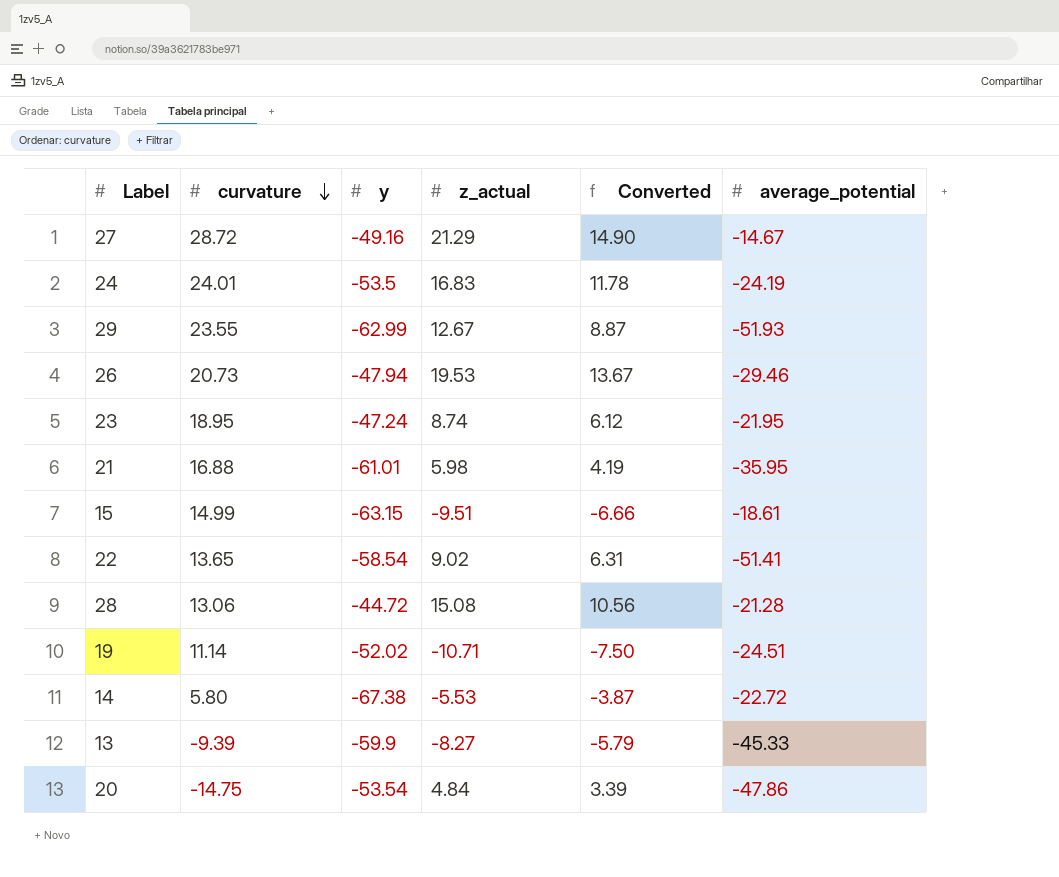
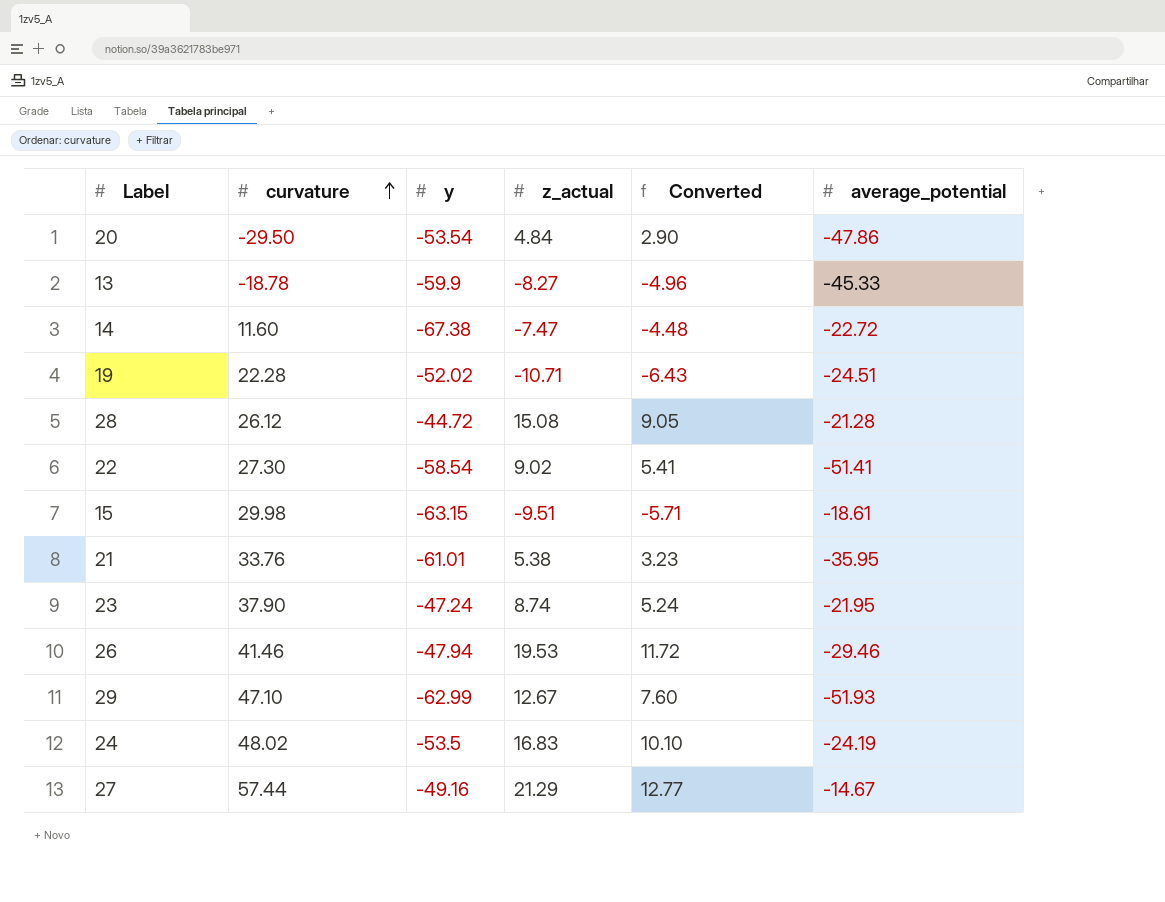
row order: curvature descending -> curvature ascending
column Converted | formula: [z_actual] * 0.7 -> [z_actual] * 0.6
20 | curvature: -14.75 -> -29.50
13 | curvature: -9.39 -> -18.78
14 | curvature: 5.80 -> 11.60
14 | z_actual: -5.53 -> -7.47
19 | curvature: 11.14 -> 22.28
28 | curvature: 13.06 -> 26.12
22 | curvature: 13.65 -> 27.30
15 | curvature: 14.99 -> 29.98
21 | curvature: 16.88 -> 33.76
21 | z_actual: 5.98 -> 5.38
23 | curvature: 18.95 -> 37.90
26 | curvature: 20.73 -> 41.46
29 | curvature: 23.55 -> 47.10
24 | curvature: 24.01 -> 48.02
27 | curvature: 28.72 -> 57.44

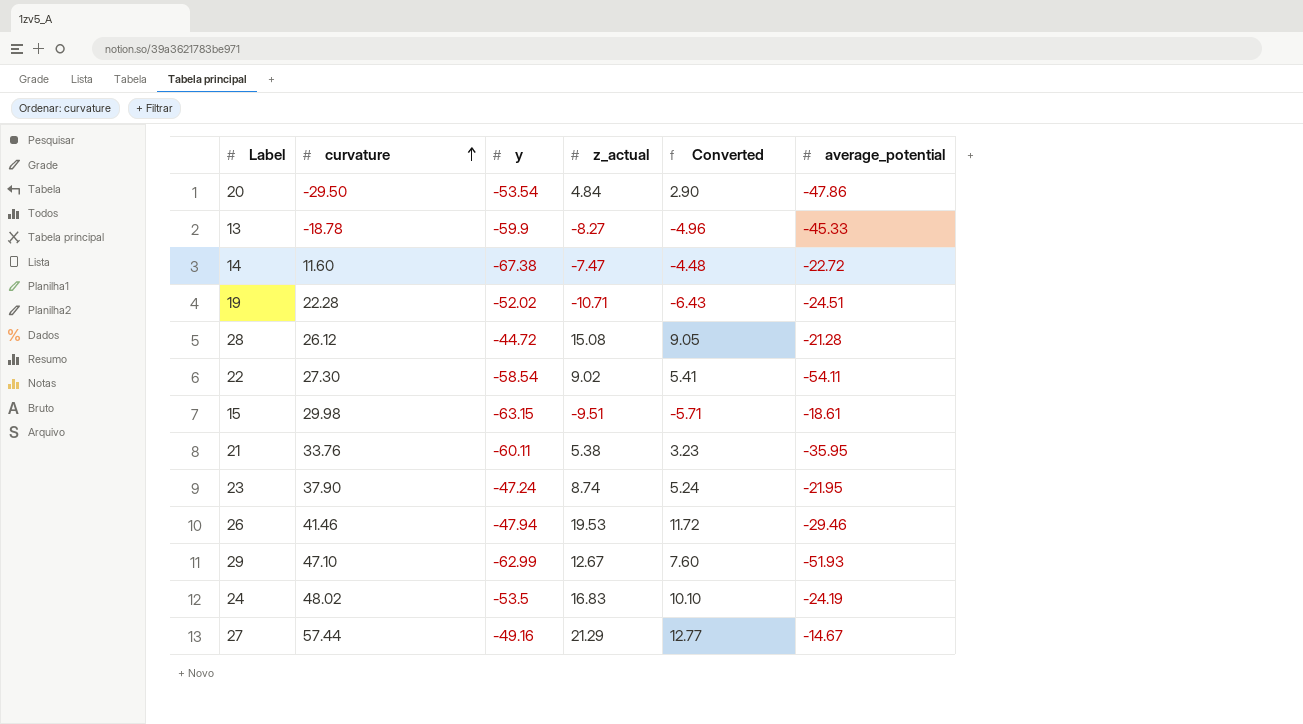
22 | average_potential: -51.41 -> -54.11
21 | y: -61.01 -> -60.11

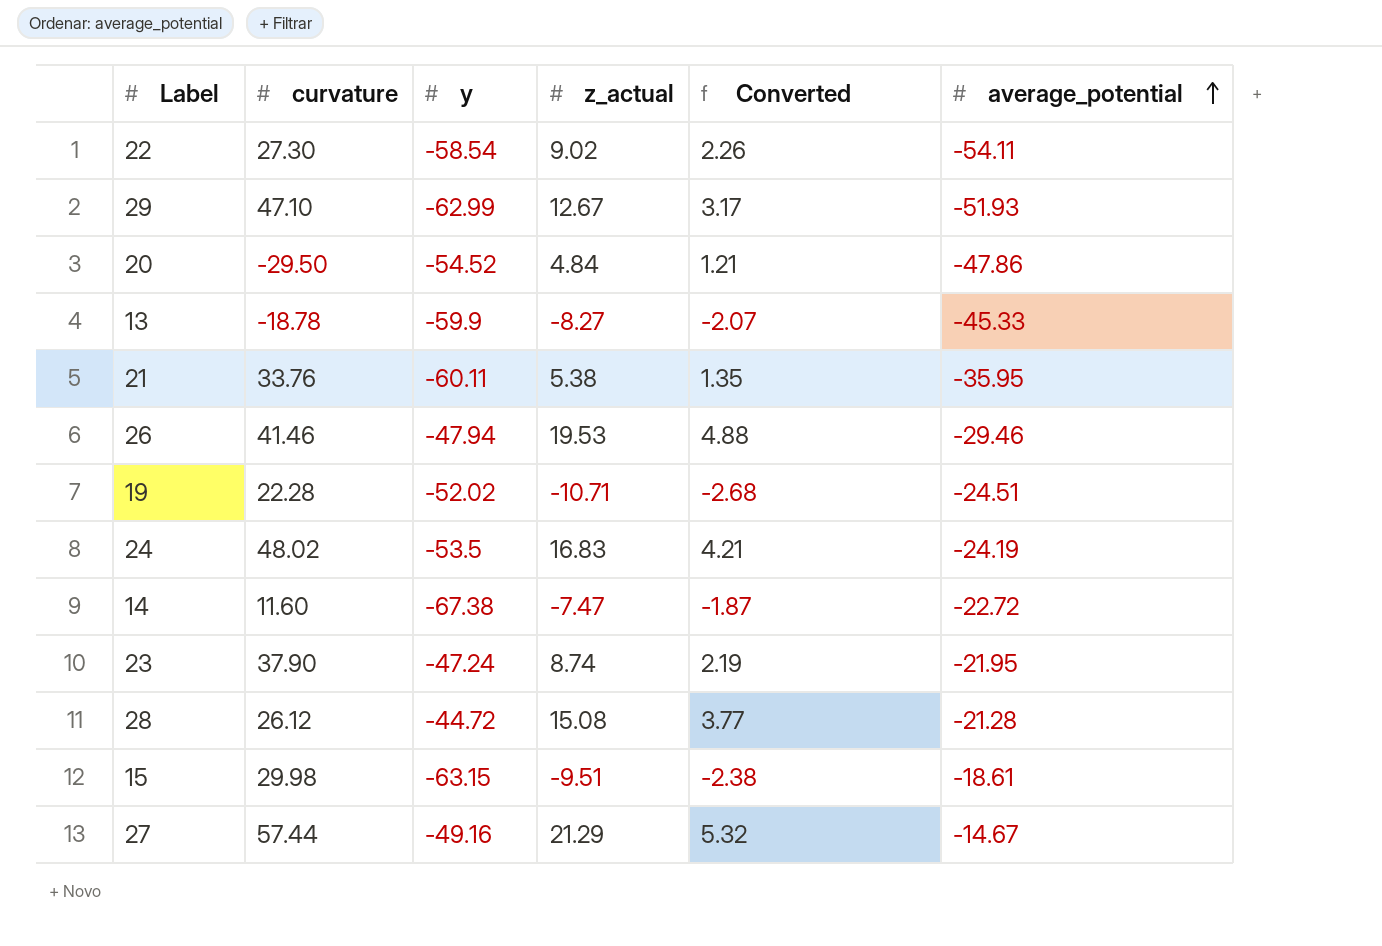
row order: curvature ascending -> average_potential ascending
column Converted | formula: [z_actual] * 0.6 -> [z_actual] * 0.25
20 | y: -53.54 -> -54.52

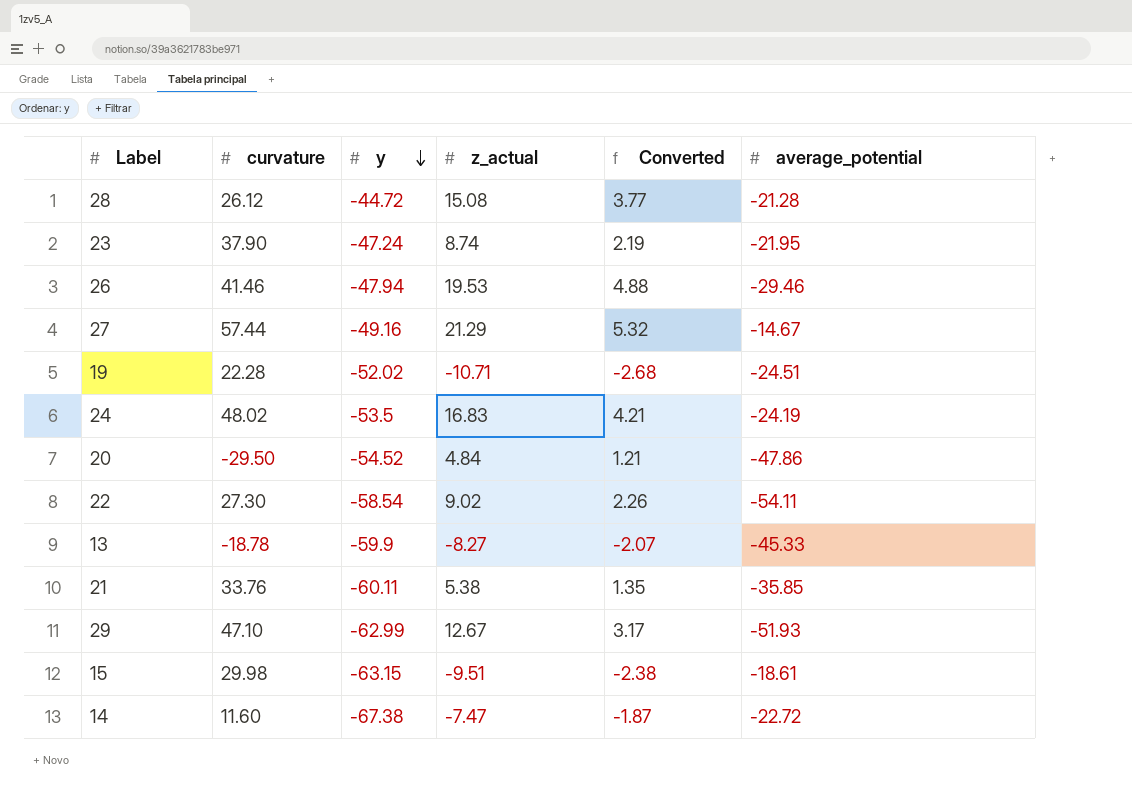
row order: average_potential ascending -> y descending
21 | average_potential: -35.95 -> -35.85

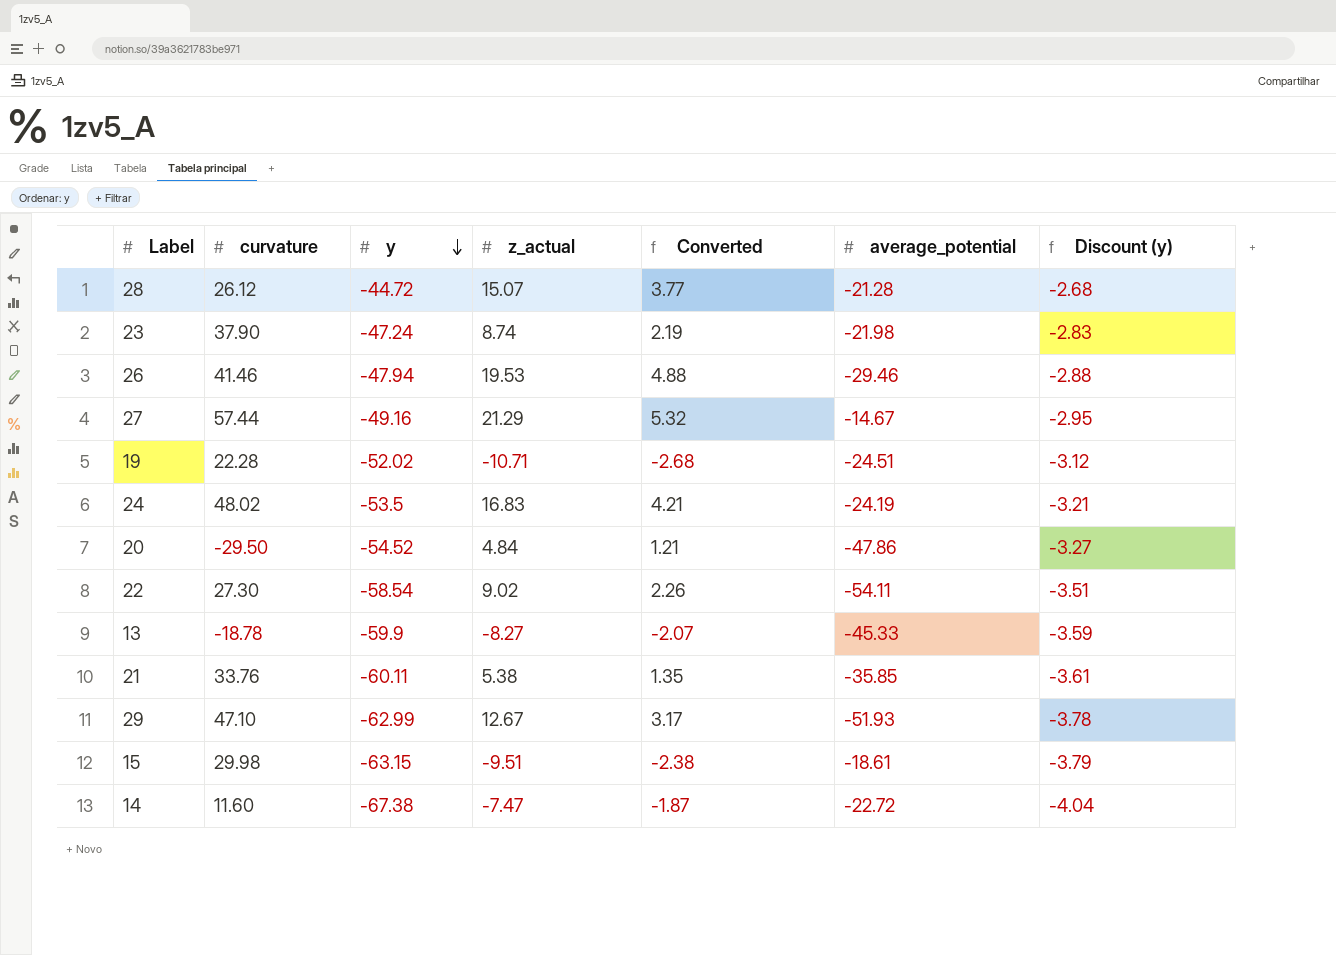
column Discount (y) | formula: none -> [y] * 0.06
28 | z_actual: 15.08 -> 15.07
23 | average_potential: -21.95 -> -21.98

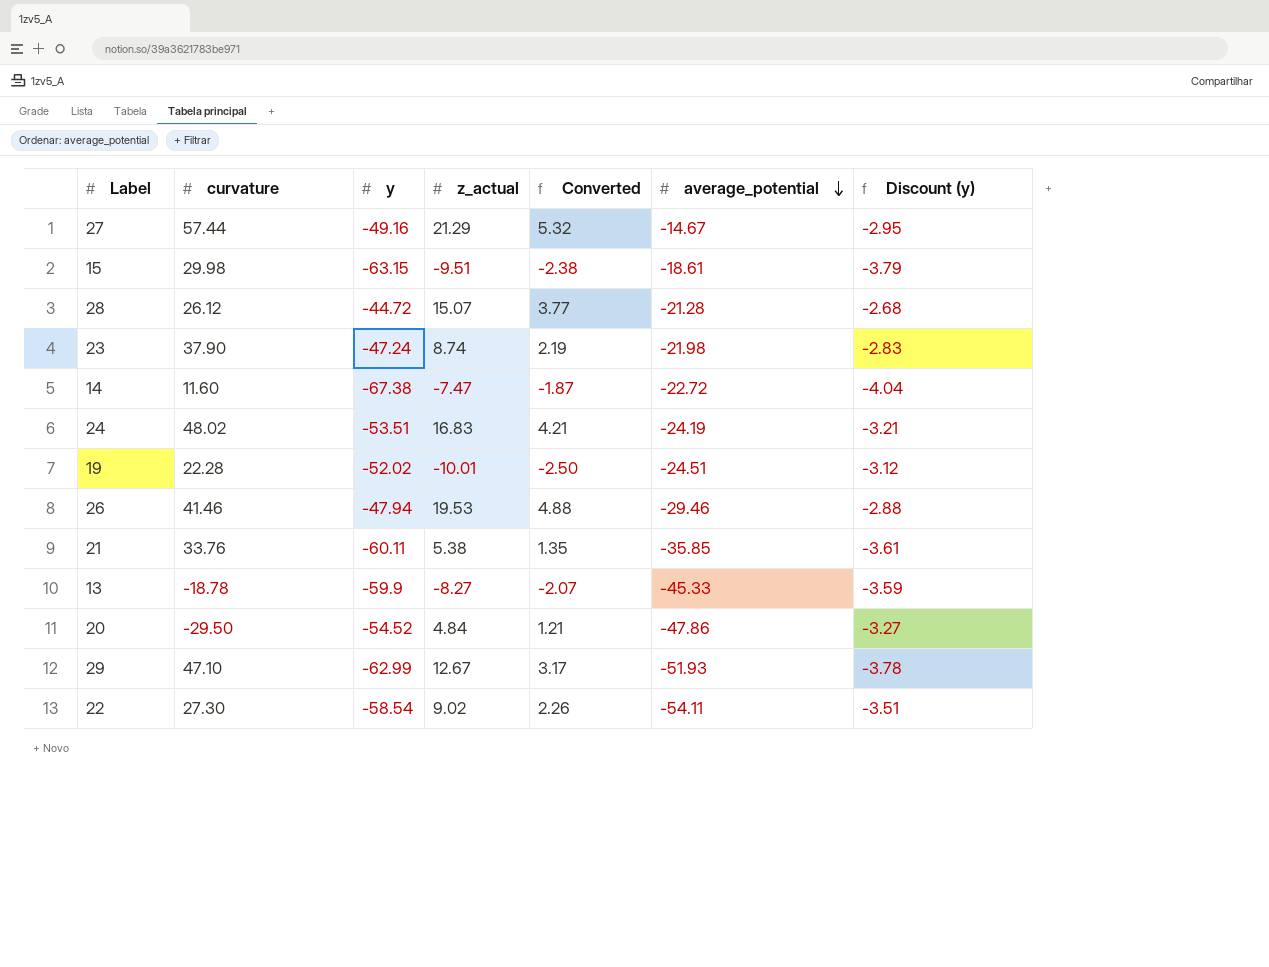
row order: y descending -> average_potential descending
24 | y: -53.5 -> -53.51
19 | z_actual: -10.71 -> -10.01
19 | Converted: -2.68 -> -2.50

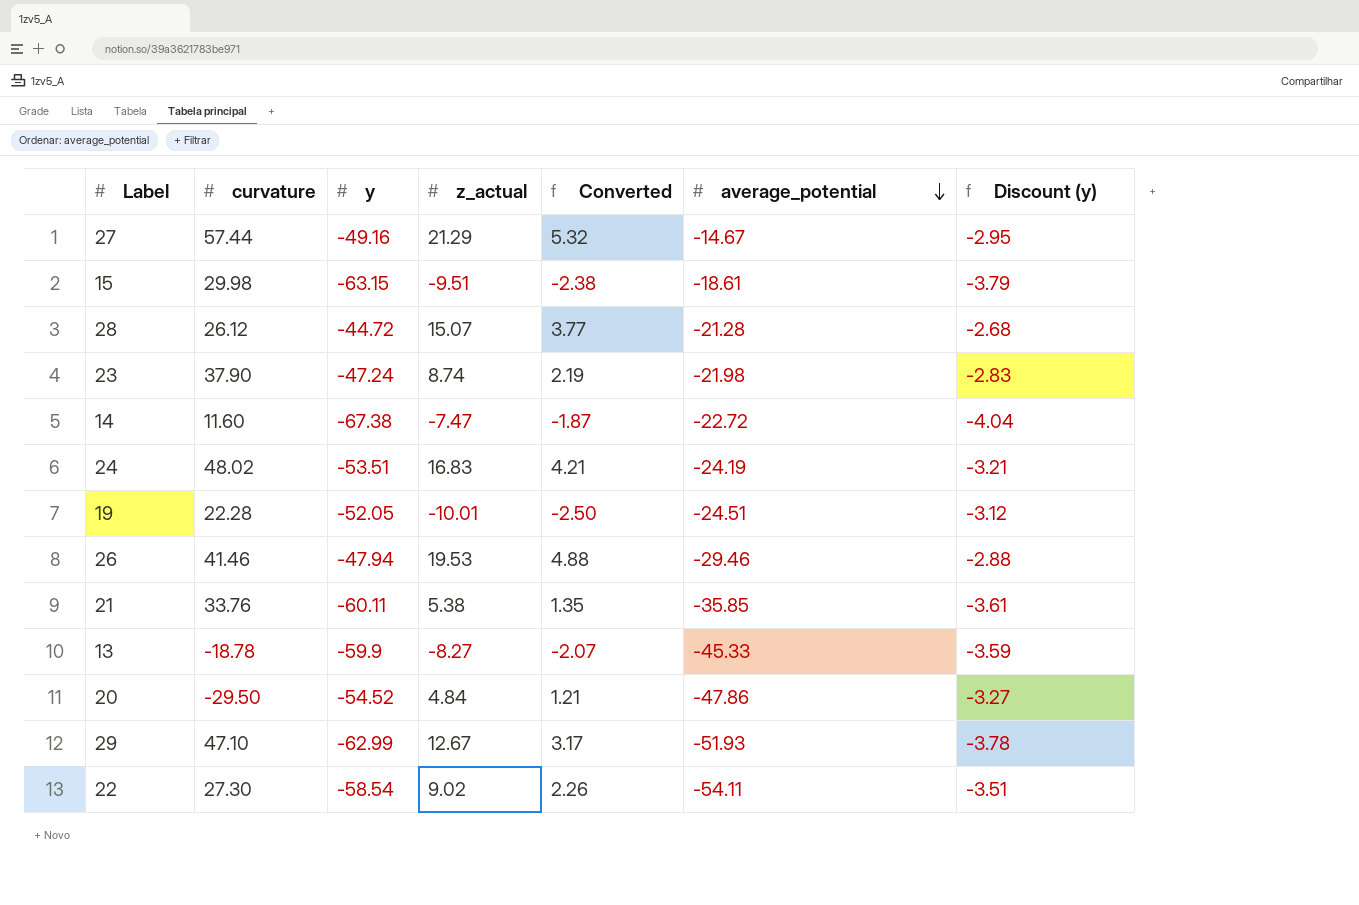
19 | y: -52.02 -> -52.05

